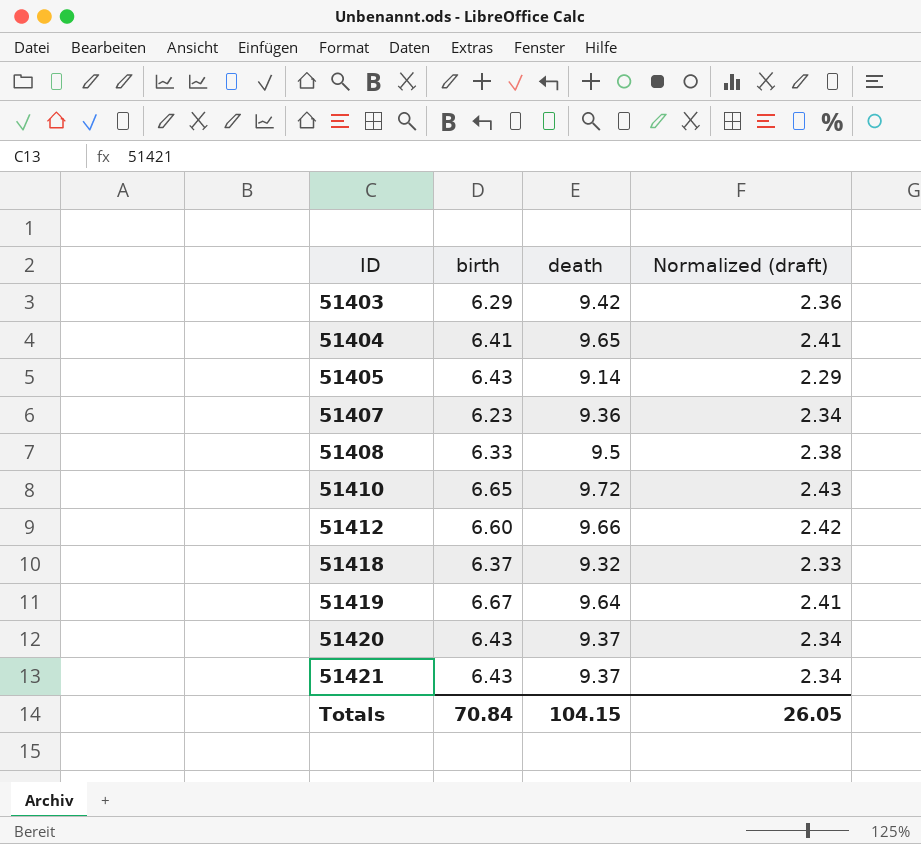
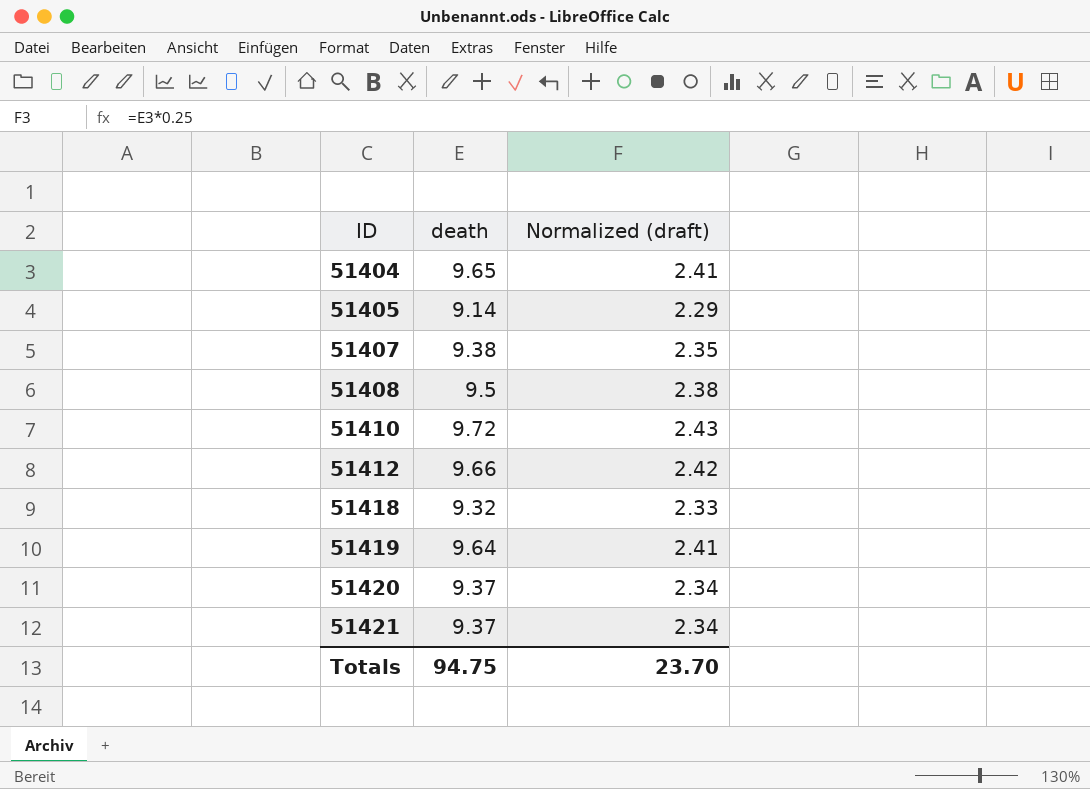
column birth | position: 2 -> none
row 51403: 6.29 | 9.42 | 2.36 -> none
51407 | death: 9.36 -> 9.38
51407 | Normalized (draft): 2.34 -> 2.35
Totals | death: 104.15 -> 94.75
Totals | Normalized (draft): 26.05 -> 23.70

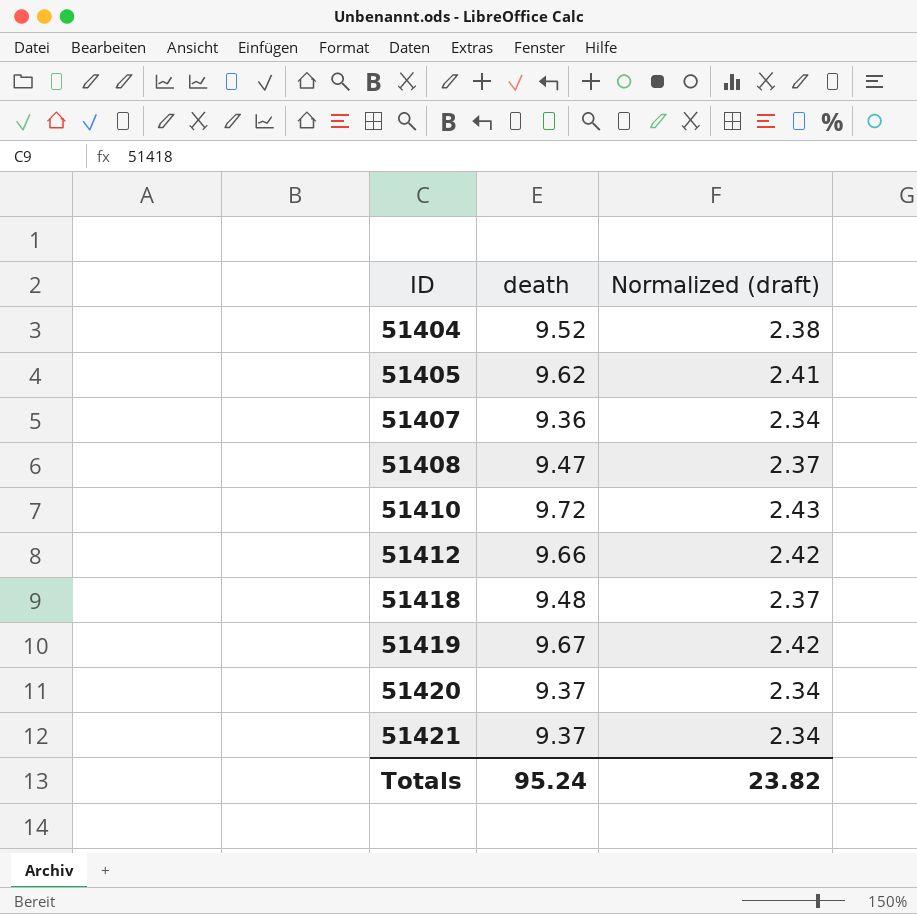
51404 | death: 9.65 -> 9.52
51404 | Normalized (draft): 2.41 -> 2.38
51405 | death: 9.14 -> 9.62
51405 | Normalized (draft): 2.29 -> 2.41
51407 | death: 9.38 -> 9.36
51407 | Normalized (draft): 2.35 -> 2.34
51408 | death: 9.5 -> 9.47
51408 | Normalized (draft): 2.38 -> 2.37
51418 | death: 9.32 -> 9.48
51418 | Normalized (draft): 2.33 -> 2.37
51419 | death: 9.64 -> 9.67
51419 | Normalized (draft): 2.41 -> 2.42
Totals | death: 94.75 -> 95.24
Totals | Normalized (draft): 23.70 -> 23.82

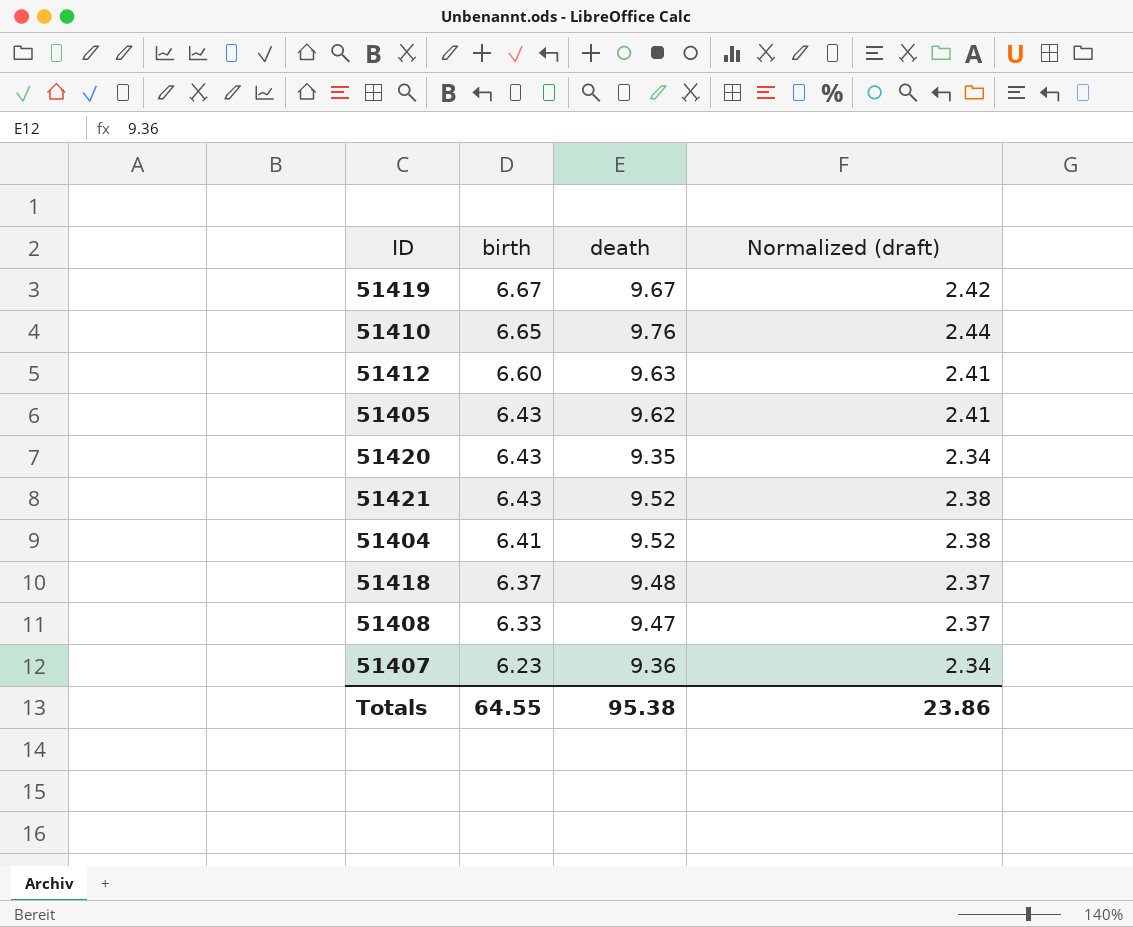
row order: ID ascending -> birth descending
column birth | position: none -> 2
51410 | death: 9.72 -> 9.76
51410 | Normalized (draft): 2.43 -> 2.44
51412 | death: 9.66 -> 9.63
51412 | Normalized (draft): 2.42 -> 2.41
51420 | death: 9.37 -> 9.35
51421 | death: 9.37 -> 9.52
51421 | Normalized (draft): 2.34 -> 2.38
Totals | death: 95.24 -> 95.38
Totals | Normalized (draft): 23.82 -> 23.86

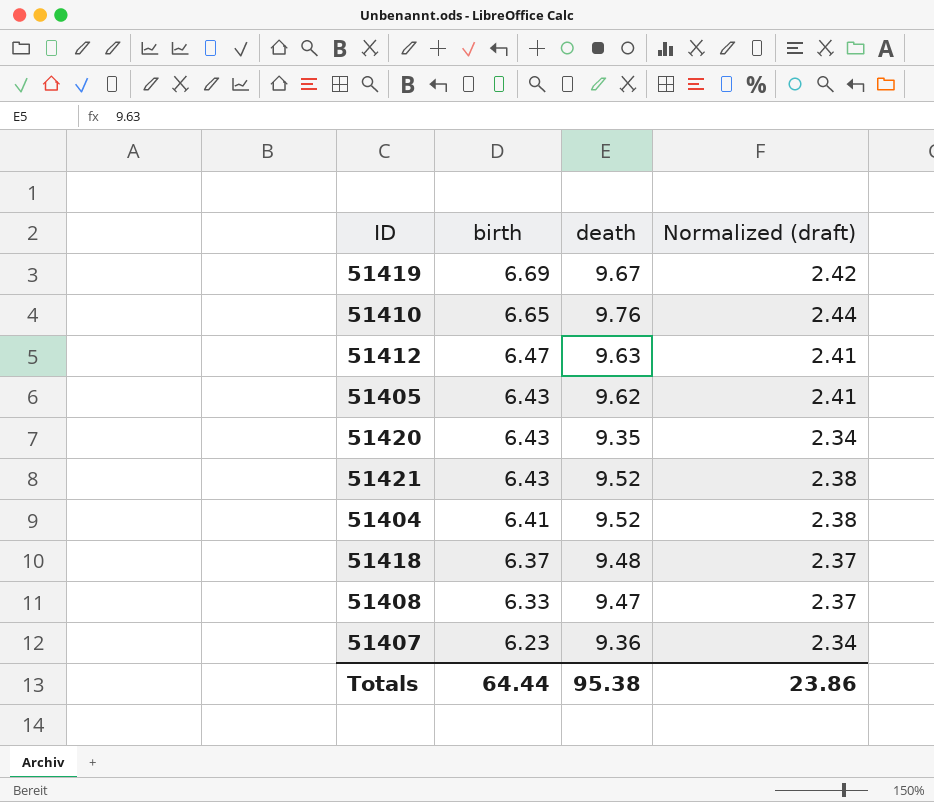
51419 | birth: 6.67 -> 6.69
51412 | birth: 6.60 -> 6.47
Totals | birth: 64.55 -> 64.44

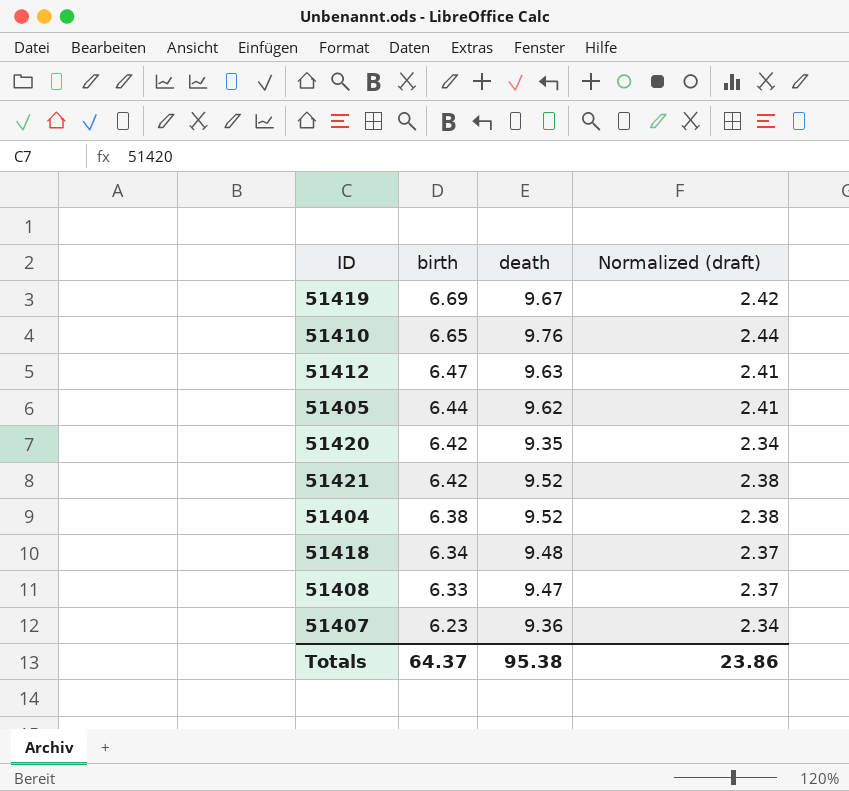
51405 | birth: 6.43 -> 6.44
51420 | birth: 6.43 -> 6.42
51421 | birth: 6.43 -> 6.42
51404 | birth: 6.41 -> 6.38
51418 | birth: 6.37 -> 6.34
Totals | birth: 64.44 -> 64.37

